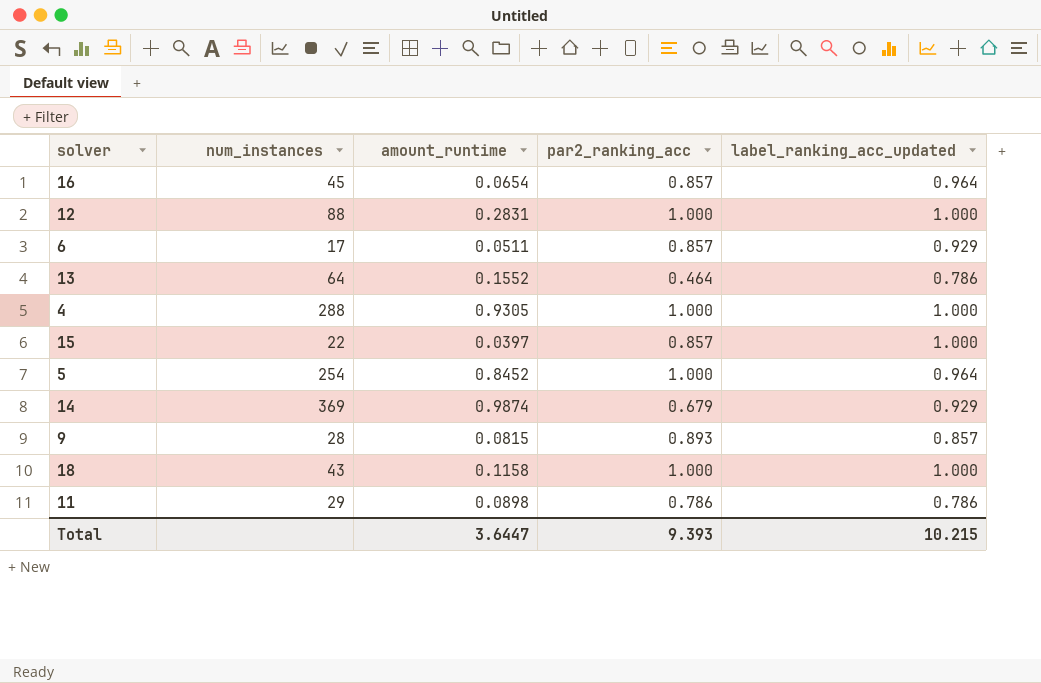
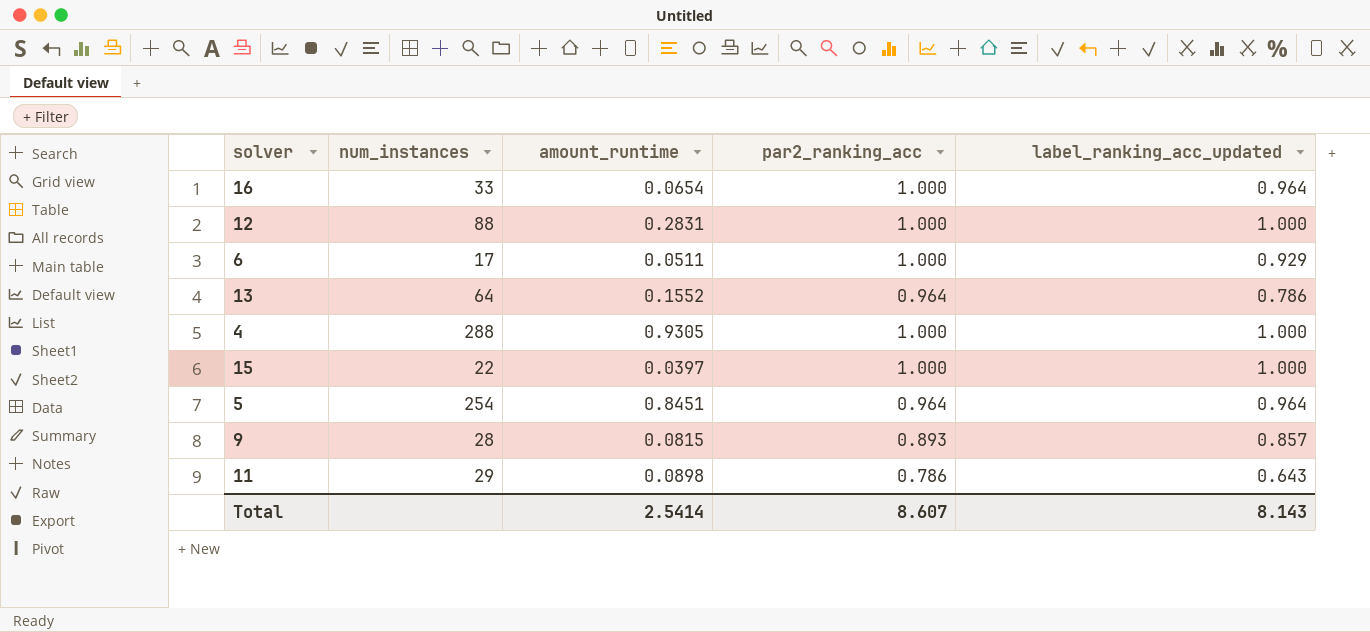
row 14: 369 | 0.9874 | 0.679 | 0.929 -> none
row 18: 43 | 0.1158 | 1.000 | 1.000 -> none
16 | num_instances: 45 -> 33
16 | par2_ranking_acc: 0.857 -> 1.000
6 | par2_ranking_acc: 0.857 -> 1.000
13 | par2_ranking_acc: 0.464 -> 0.964
15 | par2_ranking_acc: 0.857 -> 1.000
5 | amount_runtime: 0.8452 -> 0.8451
5 | par2_ranking_acc: 1.000 -> 0.964
11 | label_ranking_acc_updated: 0.786 -> 0.643
Total | amount_runtime: 3.6447 -> 2.5414
Total | par2_ranking_acc: 9.393 -> 8.607
Total | label_ranking_acc_updated: 10.215 -> 8.143

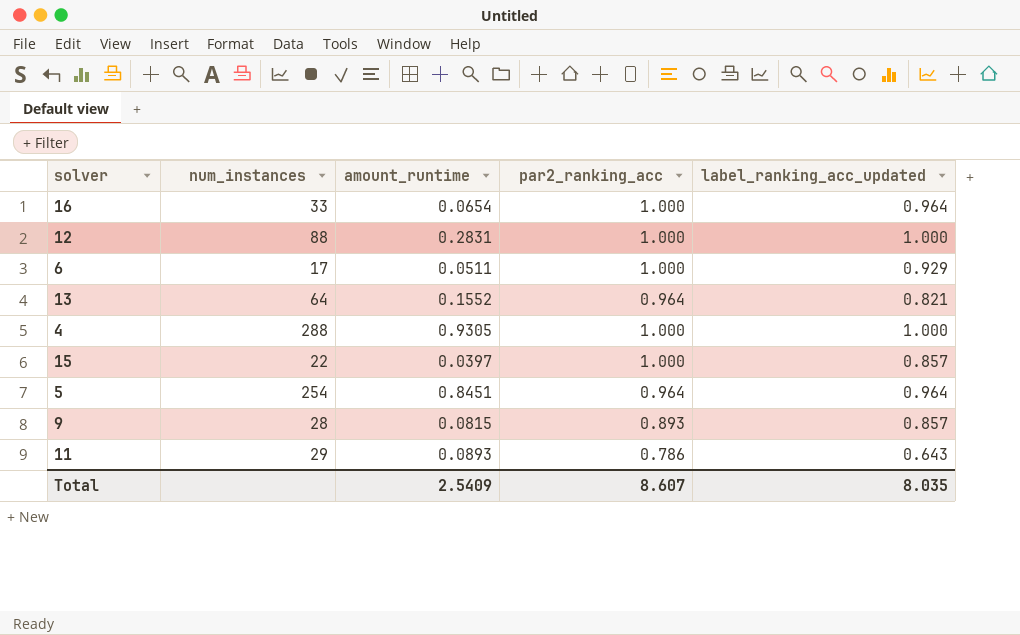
13 | label_ranking_acc_updated: 0.786 -> 0.821
15 | label_ranking_acc_updated: 1.000 -> 0.857
11 | amount_runtime: 0.0898 -> 0.0893
Total | amount_runtime: 2.5414 -> 2.5409
Total | label_ranking_acc_updated: 8.143 -> 8.035

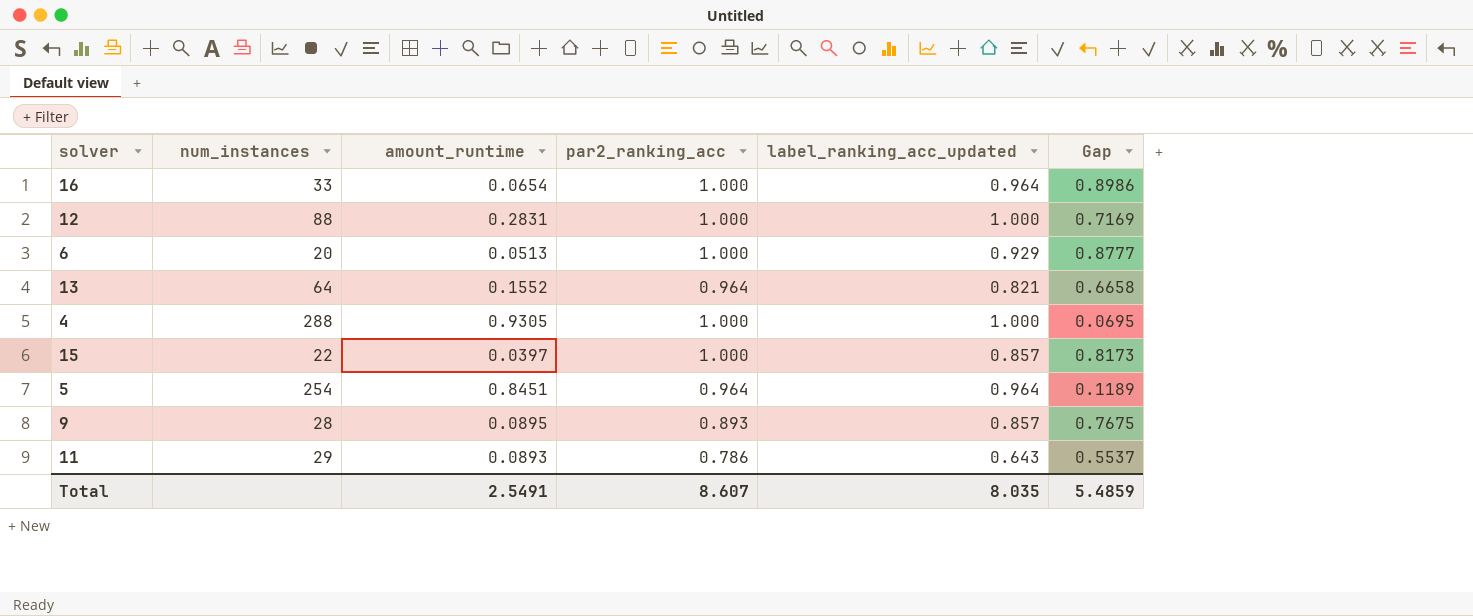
column Gap | formula: none -> [label_ranking_acc_updated] - [amount_runtime]
6 | num_instances: 17 -> 20
6 | amount_runtime: 0.0511 -> 0.0513
9 | amount_runtime: 0.0815 -> 0.0895
Total | amount_runtime: 2.5409 -> 2.5491

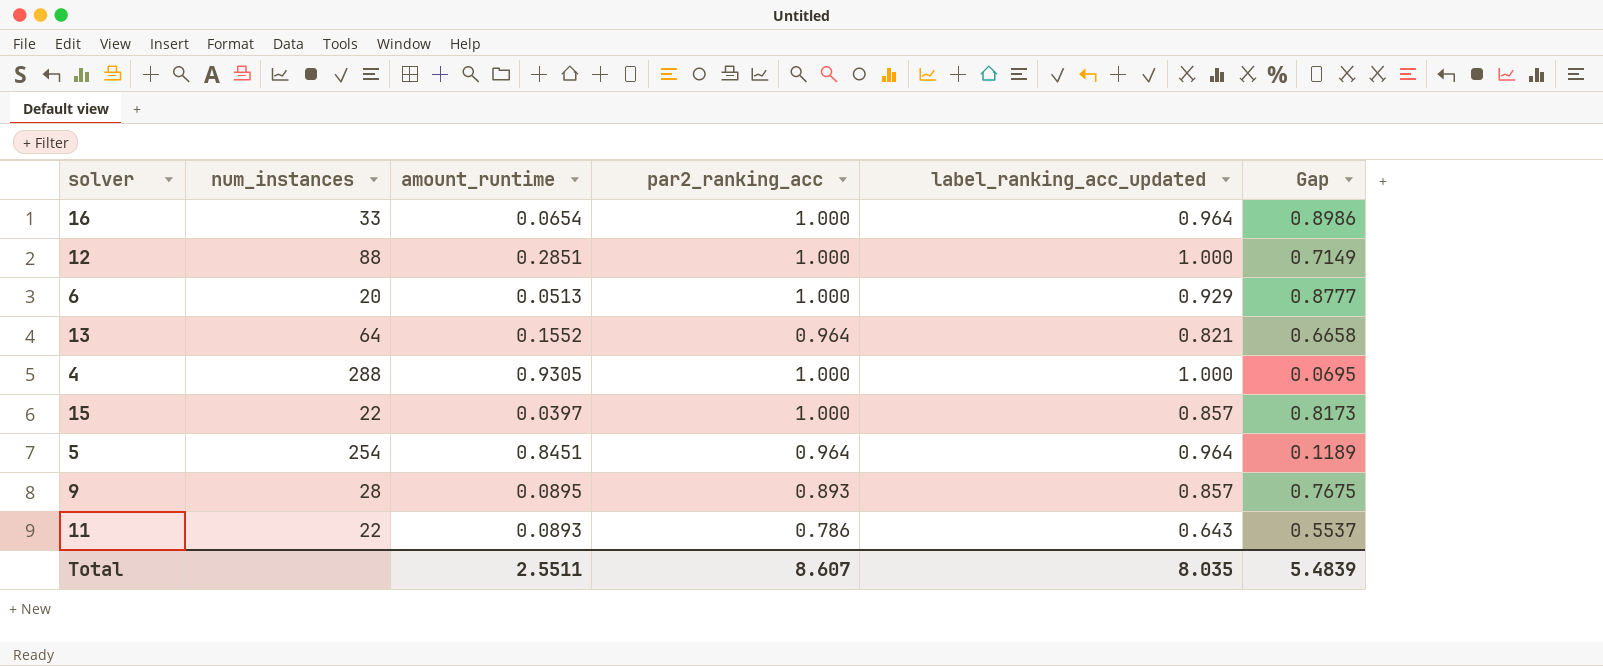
12 | amount_runtime: 0.2831 -> 0.2851
12 | Gap: 0.7169 -> 0.7149
11 | num_instances: 29 -> 22
Total | amount_runtime: 2.5491 -> 2.5511
Total | Gap: 5.4859 -> 5.4839

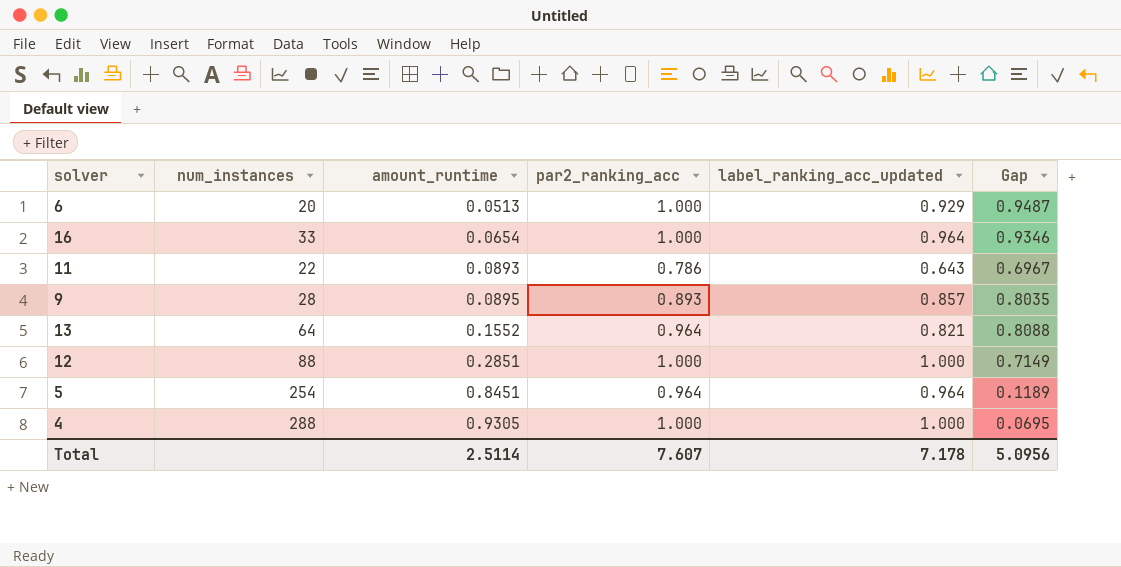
row order: none -> amount_runtime ascending
column Gap | formula: [label_ranking_acc_updated] - [amount_runtime] -> [par2_ranking_acc] - [amount_runtime]
row 15: 22 | 0.0397 | 1.000 | 0.857 | 0.8173 -> none
Total | amount_runtime: 2.5511 -> 2.5114
Total | par2_ranking_acc: 8.607 -> 7.607
Total | label_ranking_acc_updated: 8.035 -> 7.178
Total | Gap: 5.4839 -> 5.0956

